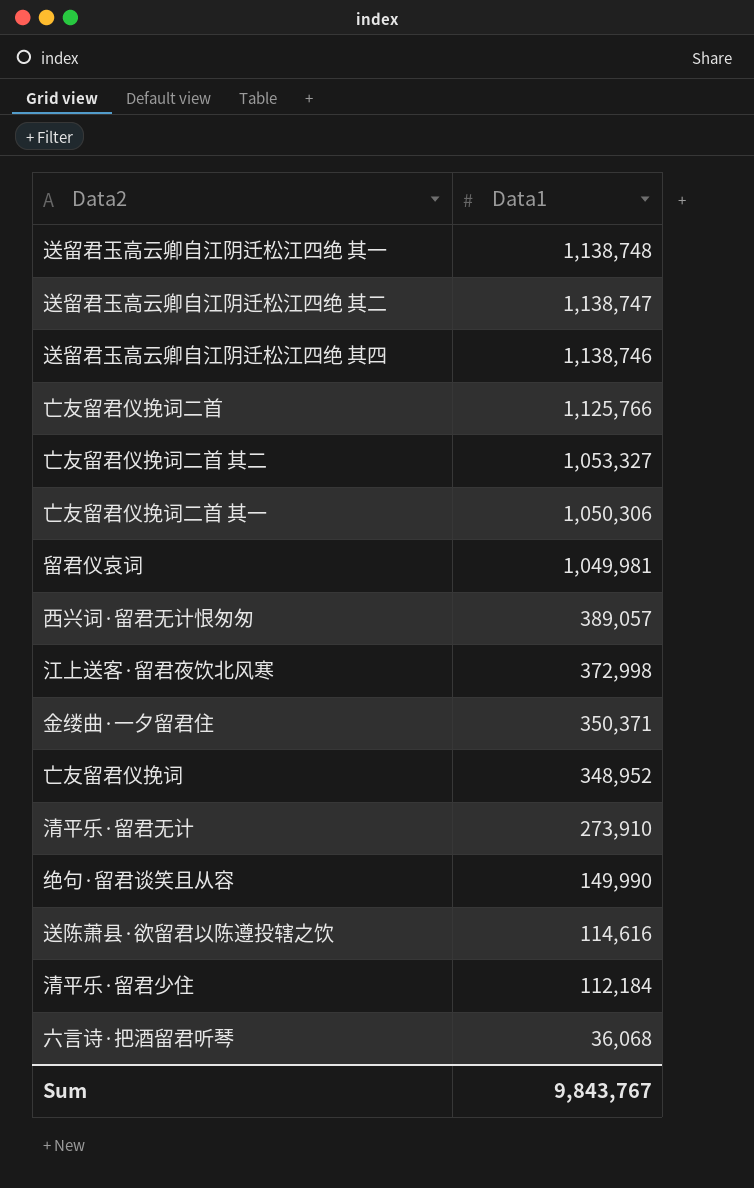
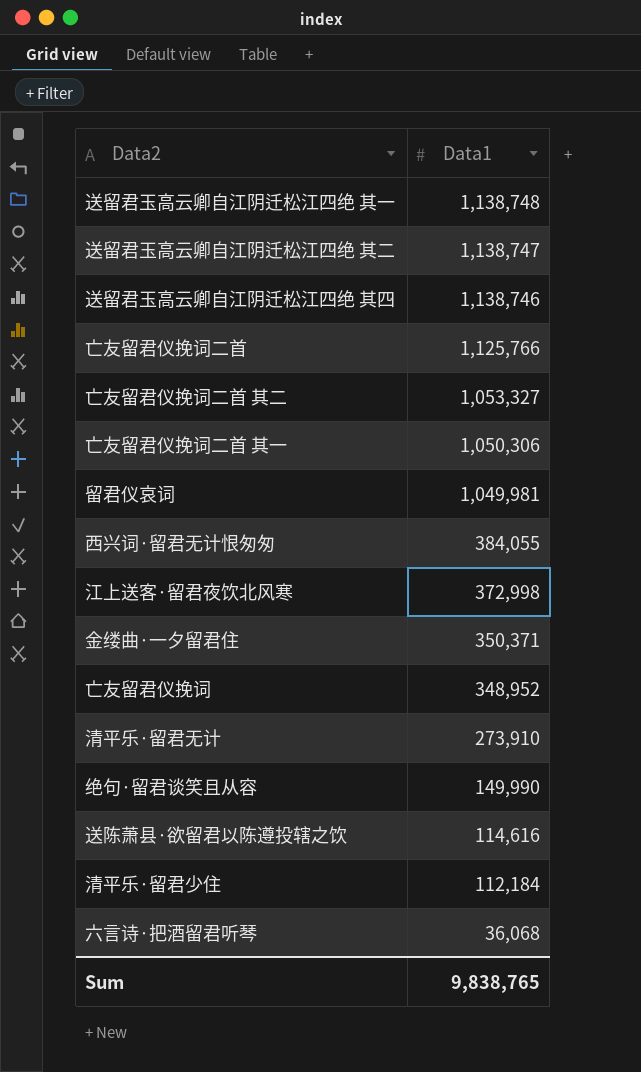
西兴词·留君无计恨匆匆 | Data1: 389,057 -> 384,055
Sum | Data1: 9,843,767 -> 9,838,765

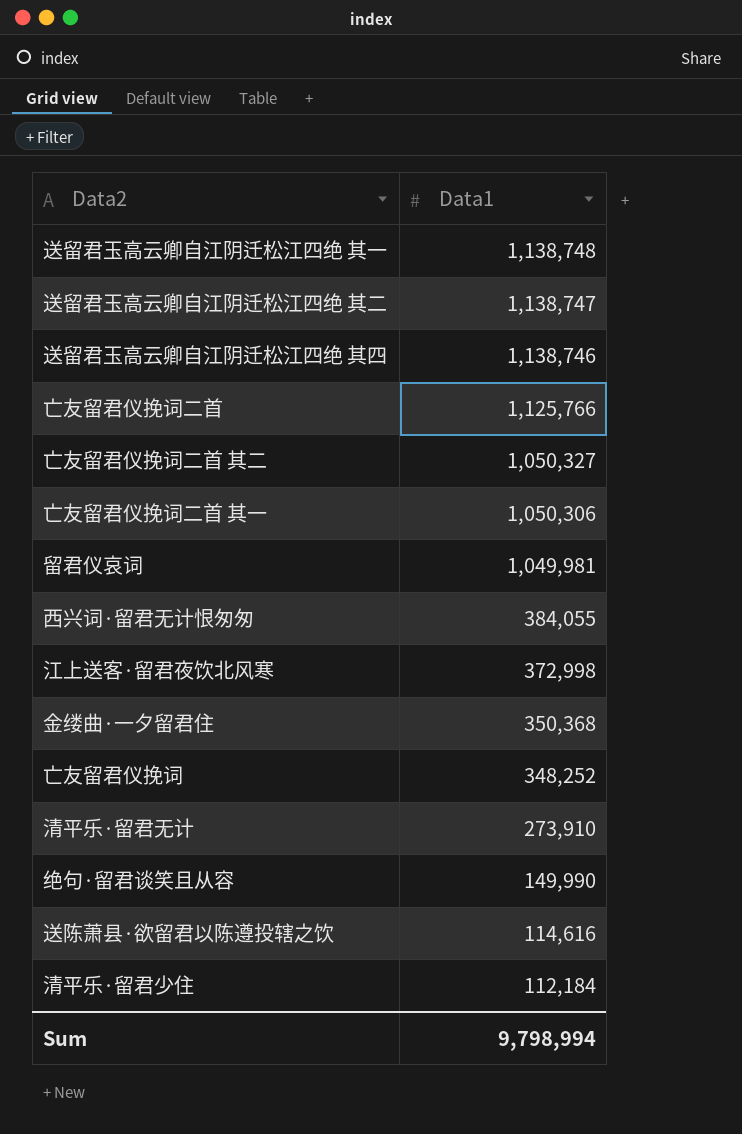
row 六言诗·把酒留君听琴: 36,068 -> none
亡友留君仪挽词二首 其二 | Data1: 1,053,327 -> 1,050,327
金缕曲·一夕留君住 | Data1: 350,371 -> 350,368
亡友留君仪挽词 | Data1: 348,952 -> 348,252
Sum | Data1: 9,838,765 -> 9,798,994

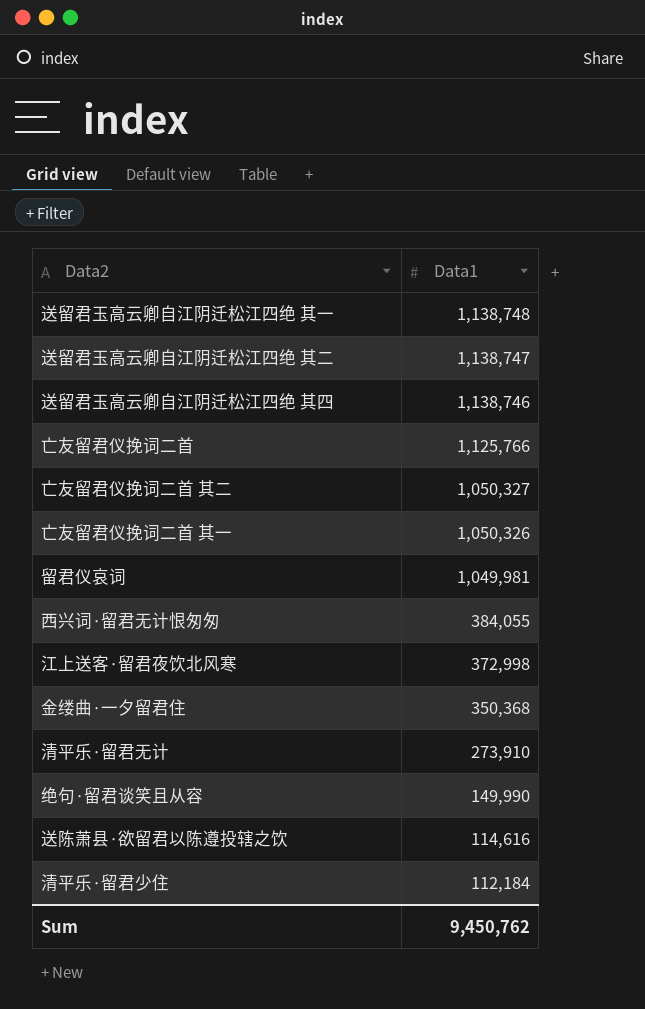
row 亡友留君仪挽词: 348,252 -> none
亡友留君仪挽词二首 其一 | Data1: 1,050,306 -> 1,050,326
Sum | Data1: 9,798,994 -> 9,450,762

